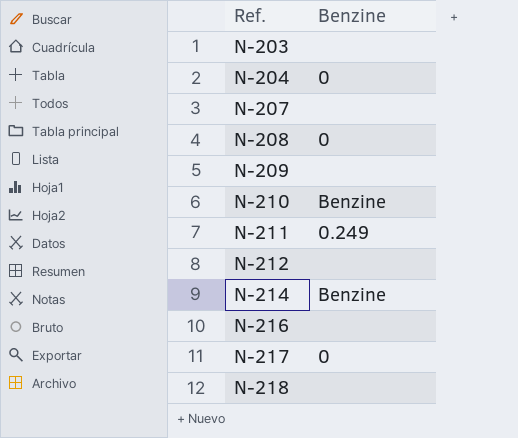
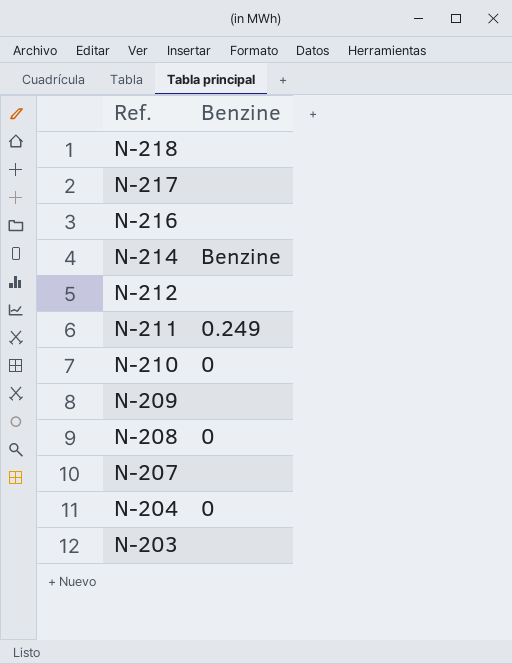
row order: Ref. ascending -> Ref. descending
N-217 | Benzine: 0 -> none
N-210 | Benzine: Benzine -> 0

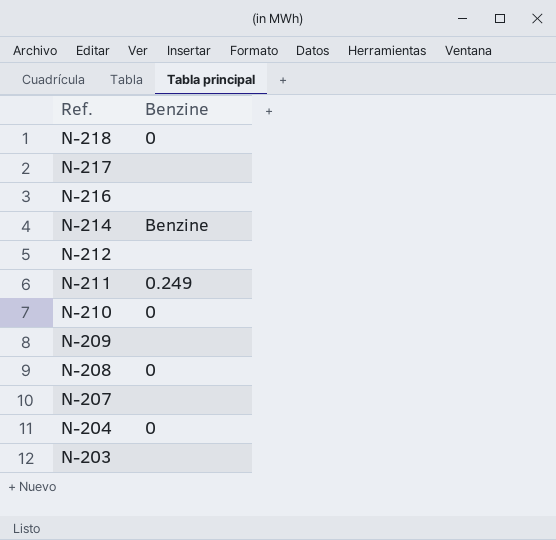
N-218 | Benzine: none -> 0

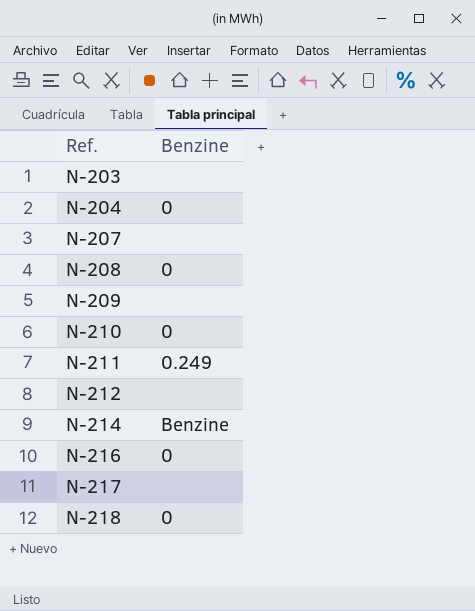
row order: Ref. descending -> Ref. ascending
N-216 | Benzine: none -> 0

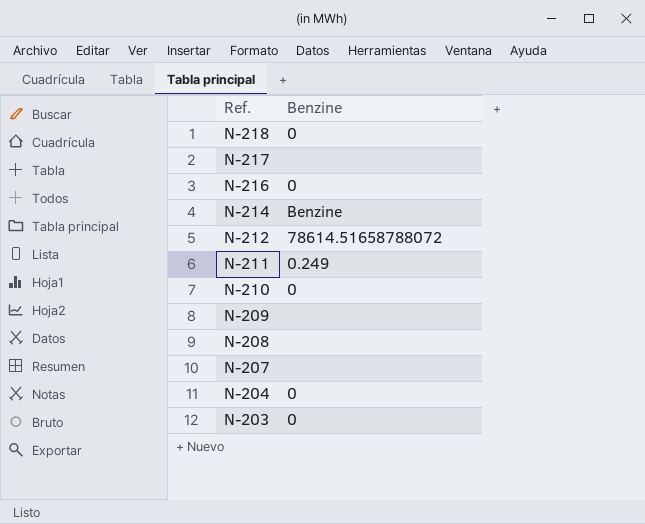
row order: Ref. ascending -> Ref. descending
N-212 | Benzine: none -> 78614.51658788072
N-208 | Benzine: 0 -> none
N-203 | Benzine: none -> 0

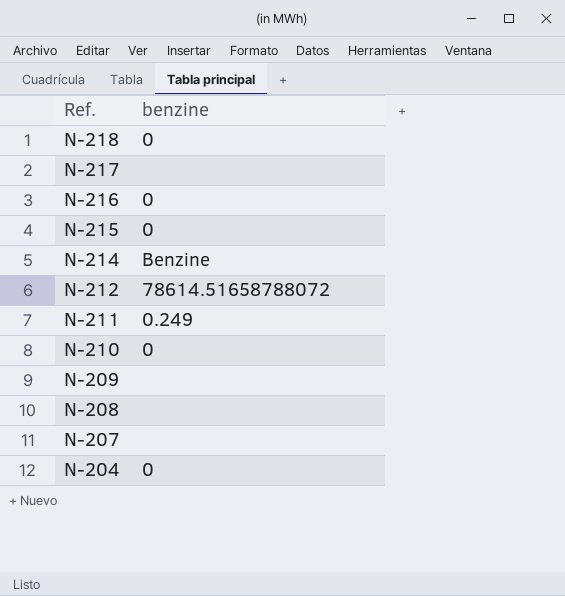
column name: Benzine -> benzine
row N-203: 0 -> none
row N-215: none -> 0

